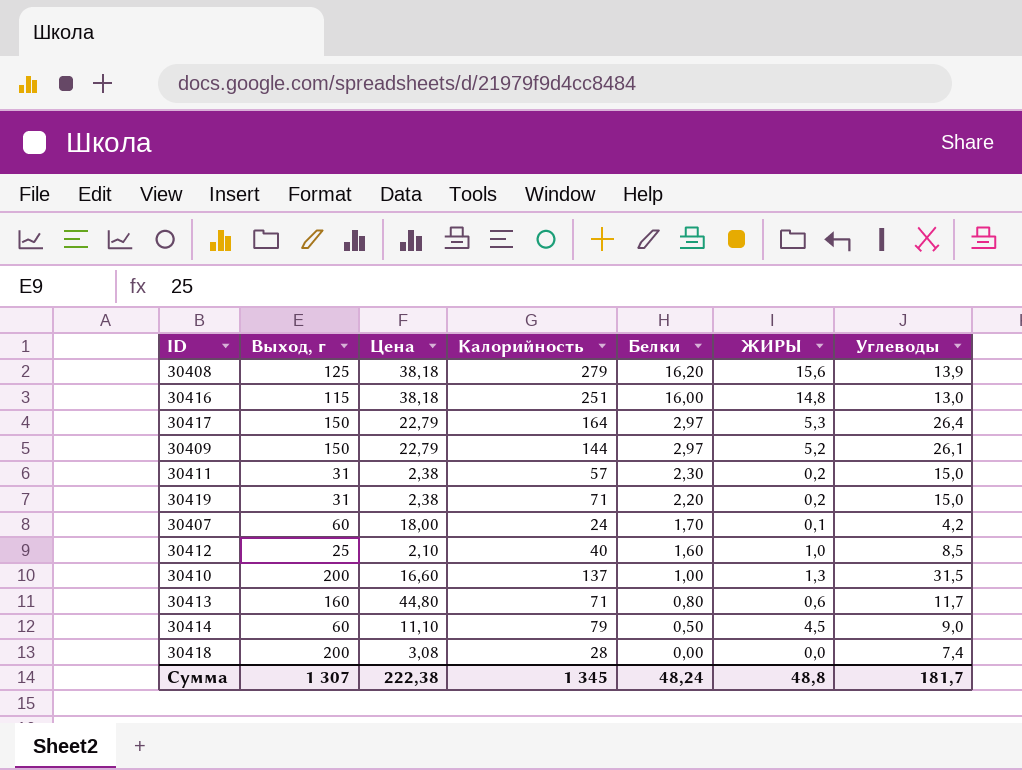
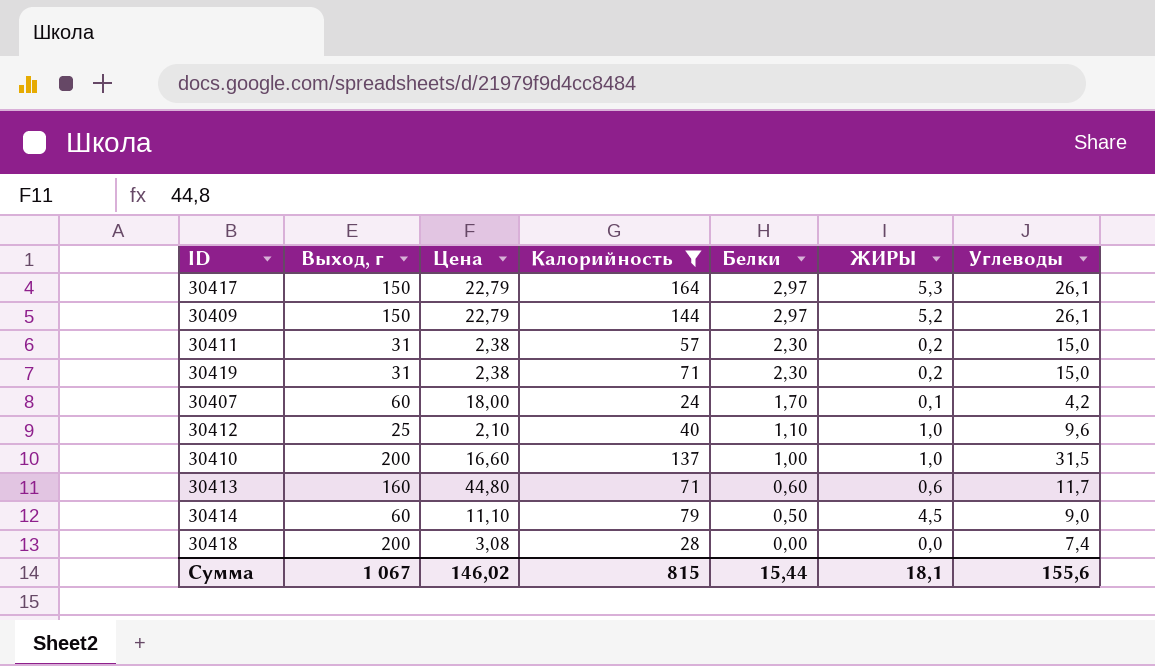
filter: none -> Калорийность <= 164
30417 | Углеводы: 26,4 -> 26,1
30419 | Белки: 2,20 -> 2,30
30412 | Белки: 1,60 -> 1,10
30412 | Углеводы: 8,5 -> 9,6
30410 | ЖИРЫ: 1,3 -> 1,0
30413 | Белки: 0,80 -> 0,60
Сумма | Выход, г: 1 307 -> 1 067
Сумма | Цена: 222,38 -> 146,02
Сумма | Калорийность: 1 345 -> 815
Сумма | Белки: 48,24 -> 15,44
Сумма | ЖИРЫ: 48,8 -> 18,1
Сумма | Углеводы: 181,7 -> 155,6

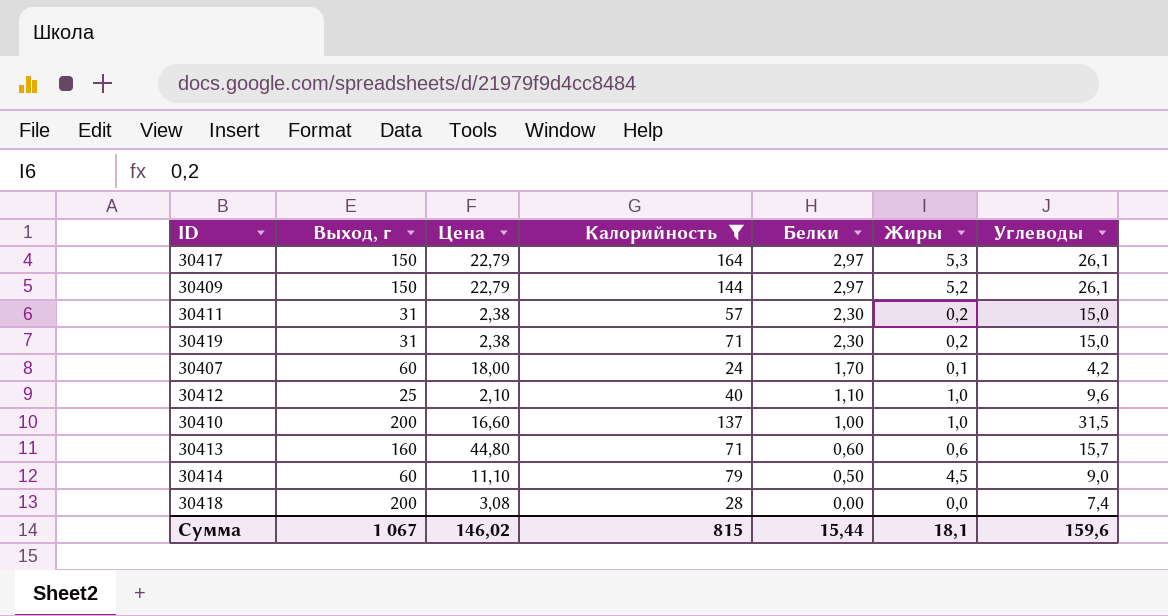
column name: ЖИРЫ -> Жиры
30413 | Углеводы: 11,7 -> 15,7
Сумма | Углеводы: 155,6 -> 159,6

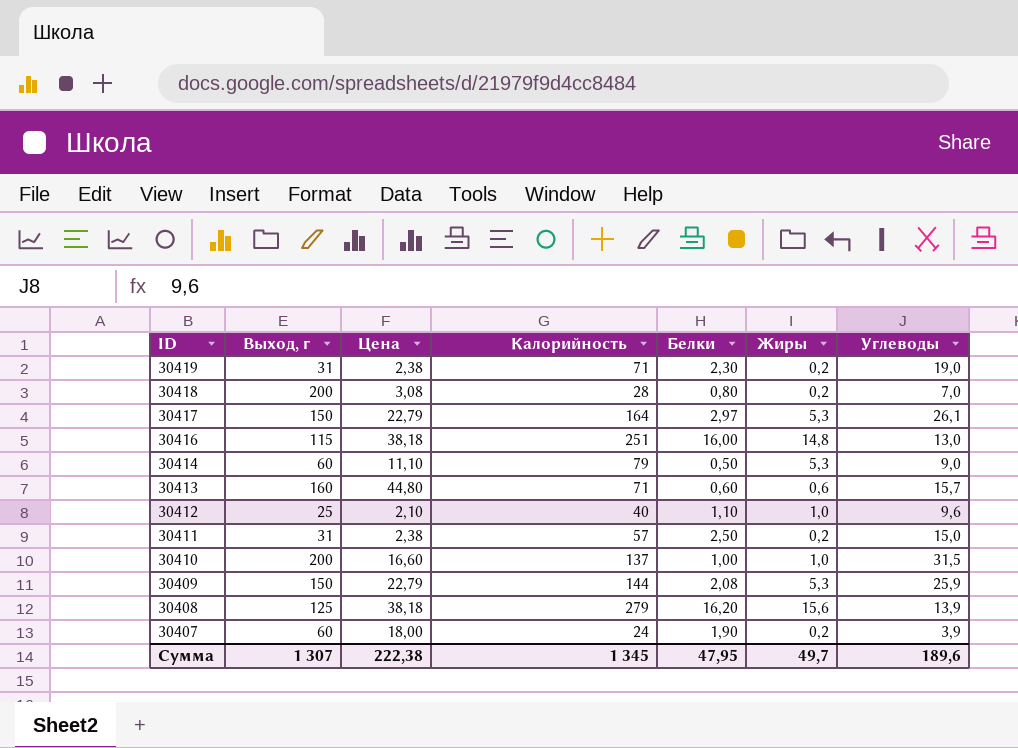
filter: Калорийность <= 164 -> none
row order: Белки descending -> ID descending
30419 | Углеводы: 15,0 -> 19,0
30418 | Белки: 0,00 -> 0,80
30418 | Жиры: 0,0 -> 0,2
30418 | Углеводы: 7,4 -> 7,0
30414 | Жиры: 4,5 -> 5,3
30411 | Белки: 2,30 -> 2,50
30409 | Белки: 2,97 -> 2,08
30409 | Жиры: 5,2 -> 5,3
30409 | Углеводы: 26,1 -> 25,9
30407 | Белки: 1,70 -> 1,90
30407 | Жиры: 0,1 -> 0,2
30407 | Углеводы: 4,2 -> 3,9
Сумма | Выход, г: 1 067 -> 1 307
Сумма | Цена: 146,02 -> 222,38
Сумма | Калорийность: 815 -> 1 345
Сумма | Белки: 15,44 -> 47,95
Сумма | Жиры: 18,1 -> 49,7
Сумма | Углеводы: 159,6 -> 189,6

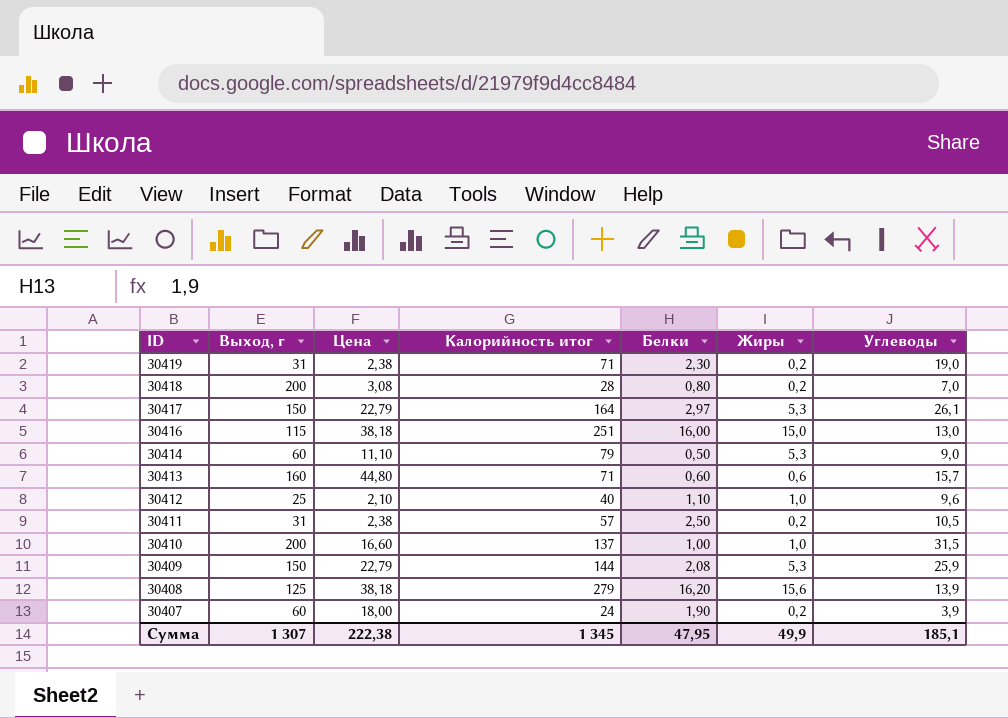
column name: Калорийность -> Калорийность итог
30416 | Жиры: 14,8 -> 15,0
30411 | Углеводы: 15,0 -> 10,5
Сумма | Жиры: 49,7 -> 49,9
Сумма | Углеводы: 189,6 -> 185,1

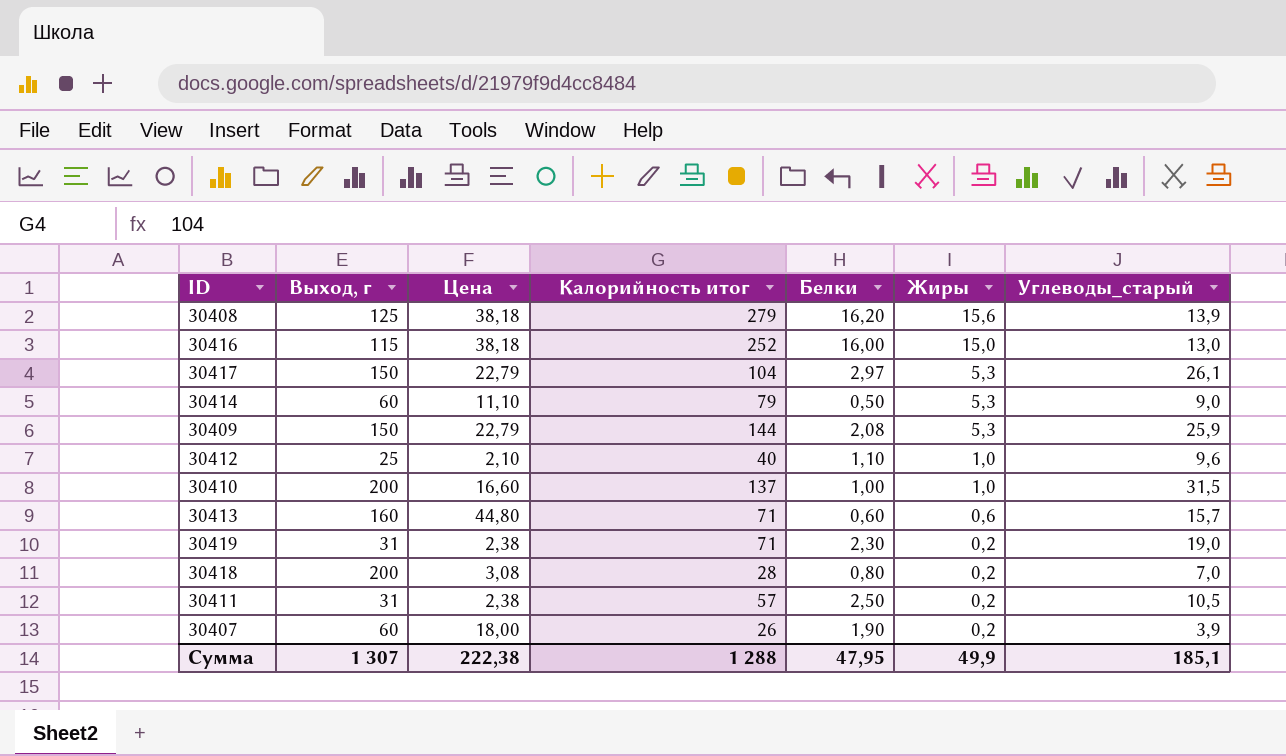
row order: ID descending -> Жиры descending
column name: Углеводы -> Углеводы_старый
30416 | Калорийность итог: 251 -> 252
30417 | Калорийность итог: 164 -> 104
30407 | Калорийность итог: 24 -> 26
Сумма | Калорийность итог: 1 345 -> 1 288

